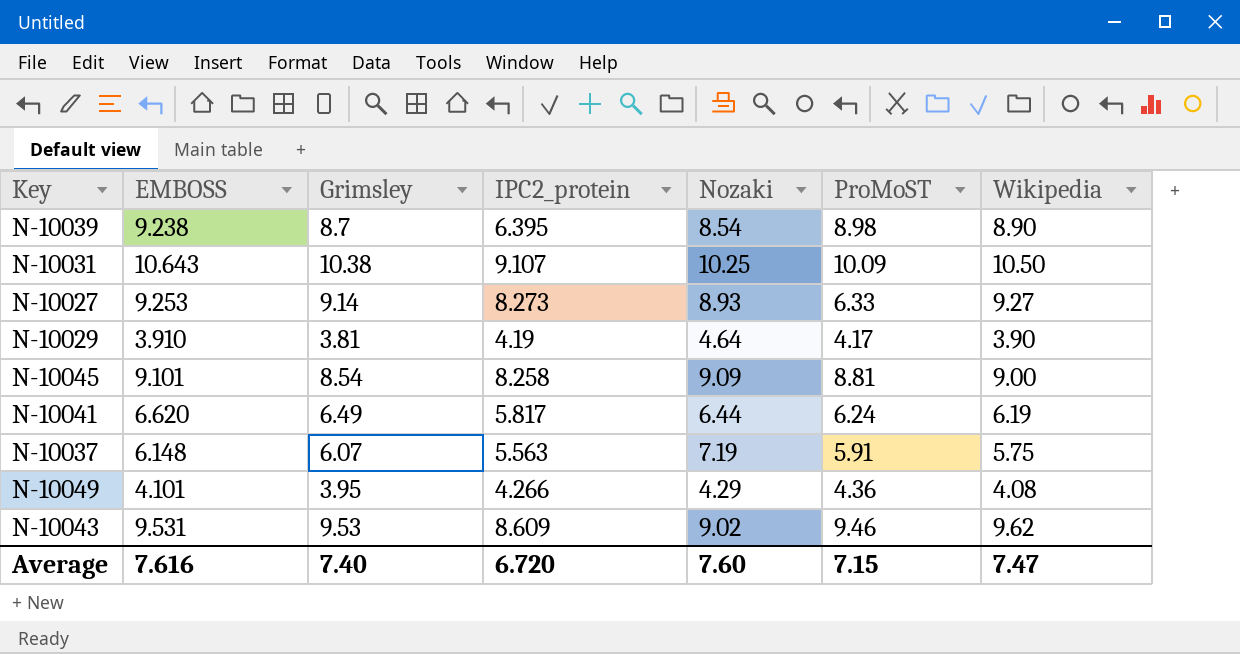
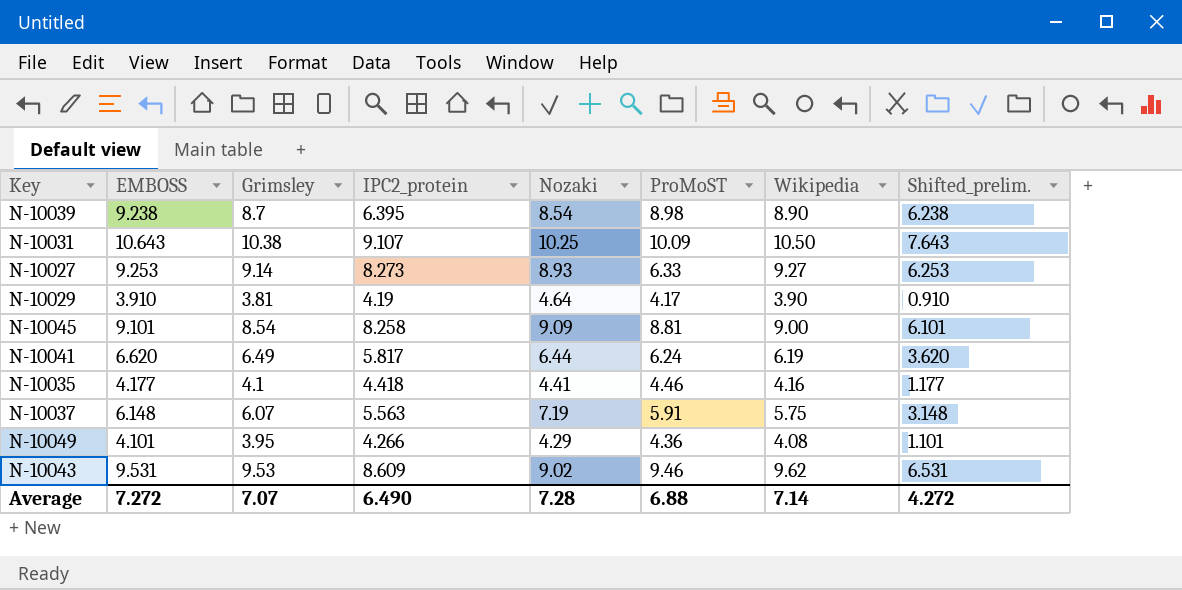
column Shifted_prelim. | formula: none -> [EMBOSS] - 3
row N-10035: none -> 4.177 | 4.1 | 4.418 | 4.41 | 4.46 | 4.16 | 1.177
Average | EMBOSS: 7.616 -> 7.272
Average | Grimsley: 7.40 -> 7.07
Average | IPC2_protein: 6.720 -> 6.490
Average | Nozaki: 7.60 -> 7.28
Average | ProMoST: 7.15 -> 6.88
Average | Wikipedia: 7.47 -> 7.14

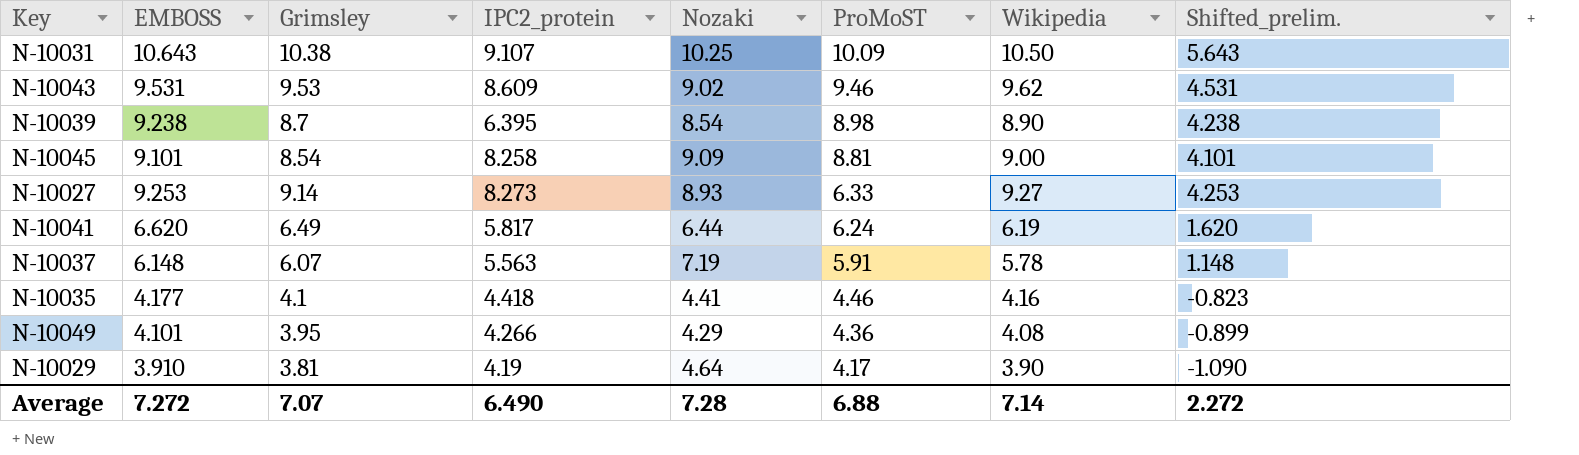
row order: none -> ProMoST descending
column Shifted_prelim. | formula: [EMBOSS] - 3 -> [EMBOSS] - 5
N-10037 | Wikipedia: 5.75 -> 5.78
Average | Shifted_prelim.: 4.272 -> 2.272

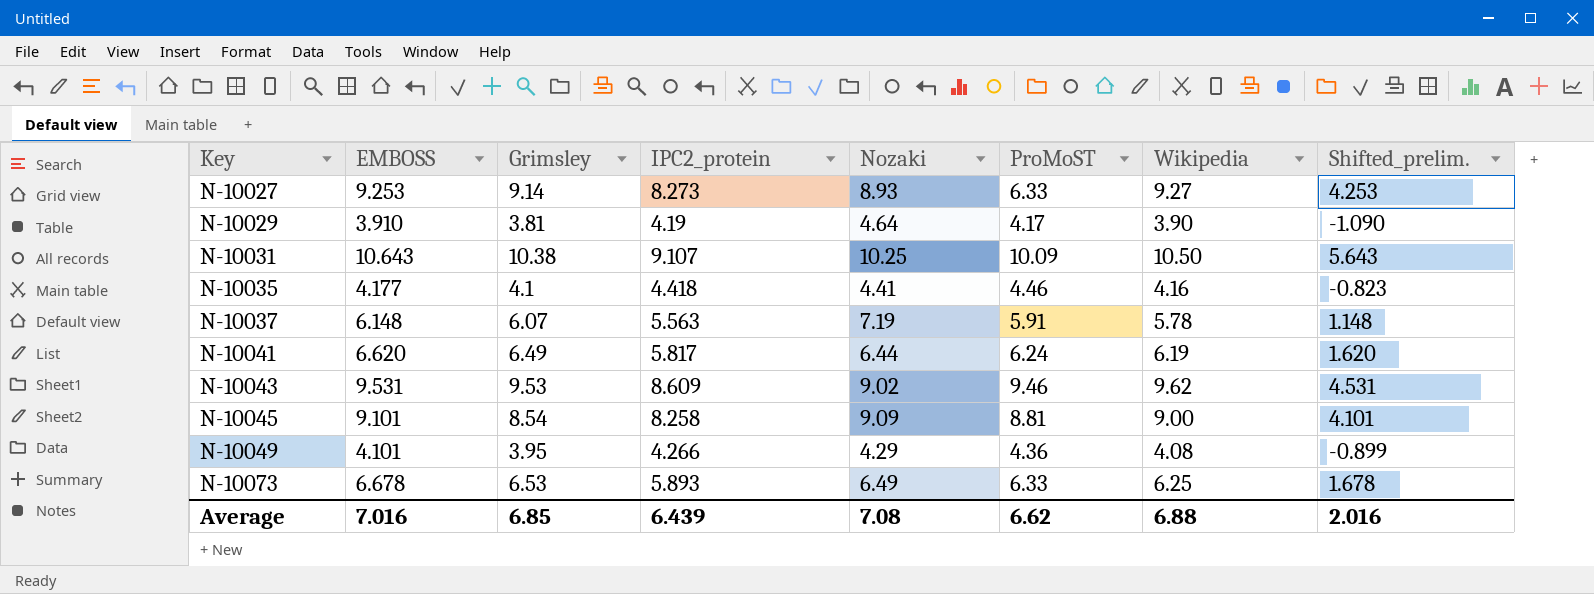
row order: ProMoST descending -> Key ascending
row N-10039: 9.238 | 8.7 | 6.395 | 8.54 | 8.98 | 8.90 | 4.238 -> none
row N-10073: none -> 6.678 | 6.53 | 5.893 | 6.49 | 6.33 | 6.25 | 1.678
Average | EMBOSS: 7.272 -> 7.016
Average | Grimsley: 7.07 -> 6.85
Average | IPC2_protein: 6.490 -> 6.439
Average | Nozaki: 7.28 -> 7.08
Average | ProMoST: 6.88 -> 6.62
Average | Wikipedia: 7.14 -> 6.88
Average | Shifted_prelim.: 2.272 -> 2.016

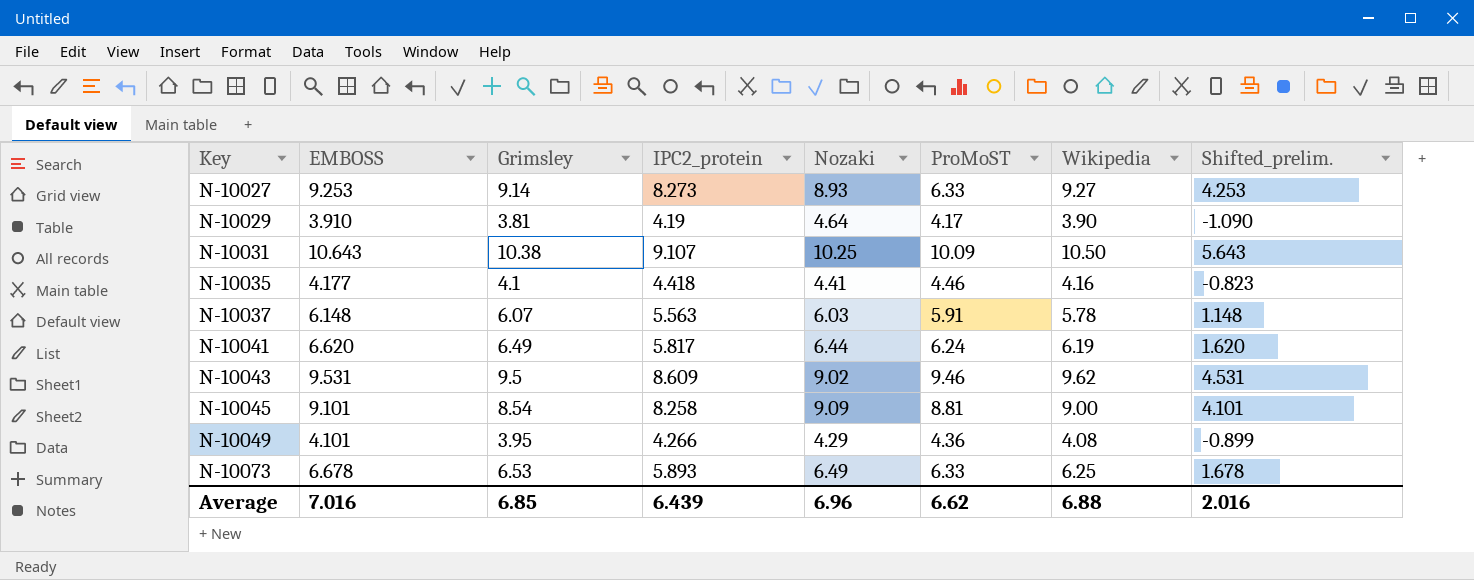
N-10037 | Nozaki: 7.19 -> 6.03
N-10043 | Grimsley: 9.53 -> 9.5
Average | Nozaki: 7.08 -> 6.96

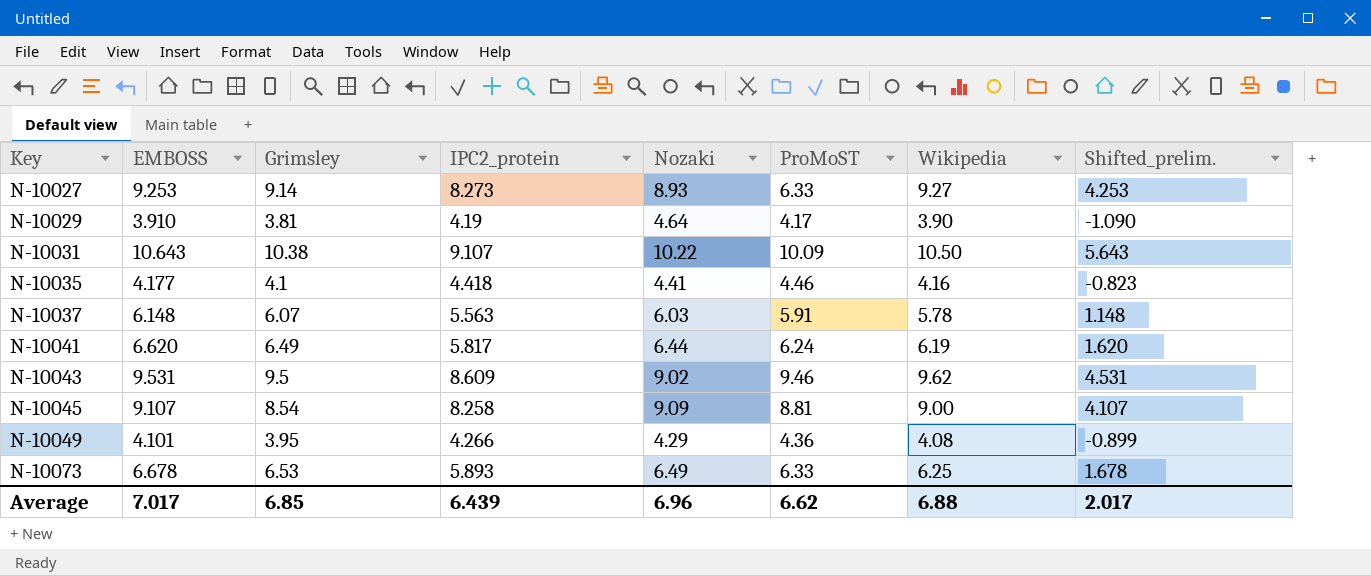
N-10031 | Nozaki: 10.25 -> 10.22
N-10045 | EMBOSS: 9.101 -> 9.107
N-10045 | Shifted_prelim.: 4.101 -> 4.107
Average | EMBOSS: 7.016 -> 7.017
Average | Shifted_prelim.: 2.016 -> 2.017

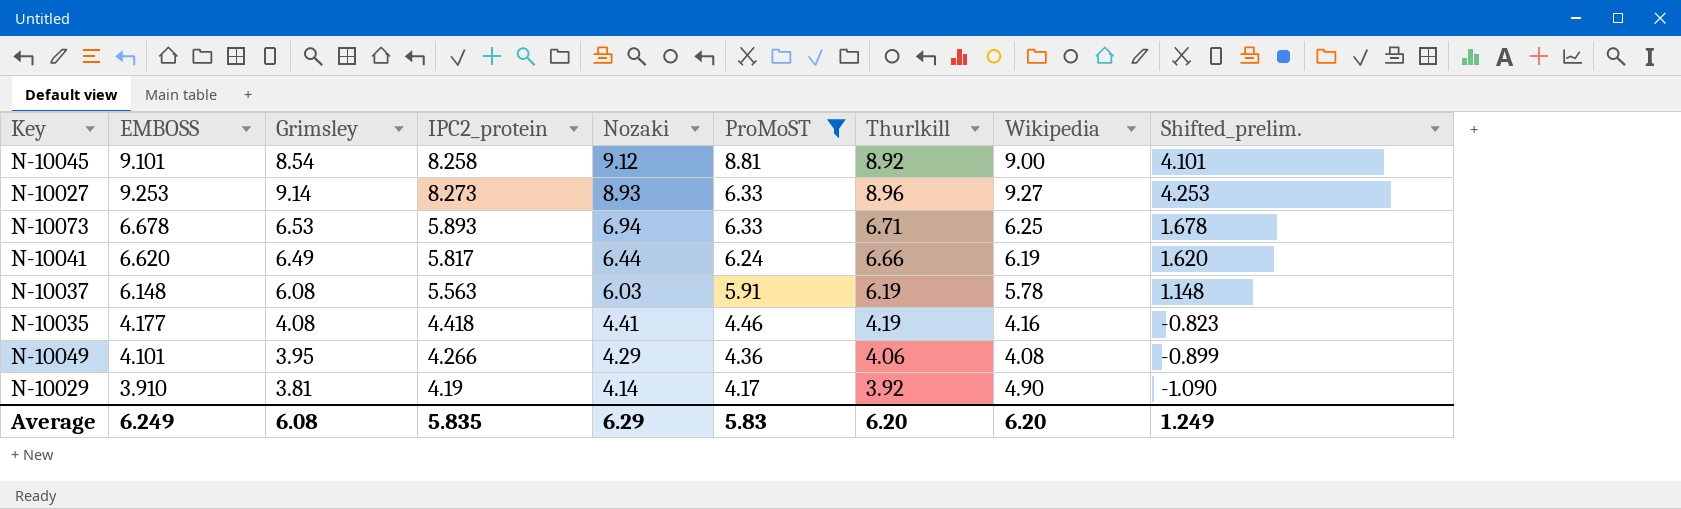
filter: none -> ProMoST <= 8.81
row order: Key ascending -> Nozaki descending
column Thurlkill | position: none -> 7
N-10045 | EMBOSS: 9.107 -> 9.101
N-10045 | Nozaki: 9.09 -> 9.12
N-10045 | Shifted_prelim.: 4.107 -> 4.101
N-10073 | Nozaki: 6.49 -> 6.94
N-10037 | Grimsley: 6.07 -> 6.08
N-10035 | Grimsley: 4.1 -> 4.08
N-10029 | Nozaki: 4.64 -> 4.14
N-10029 | Wikipedia: 3.90 -> 4.90
Average | EMBOSS: 7.017 -> 6.249
Average | Grimsley: 6.85 -> 6.08
Average | IPC2_protein: 6.439 -> 5.835
Average | Nozaki: 6.96 -> 6.29
Average | ProMoST: 6.62 -> 5.83
Average | Wikipedia: 6.88 -> 6.20
Average | Shifted_prelim.: 2.017 -> 1.249

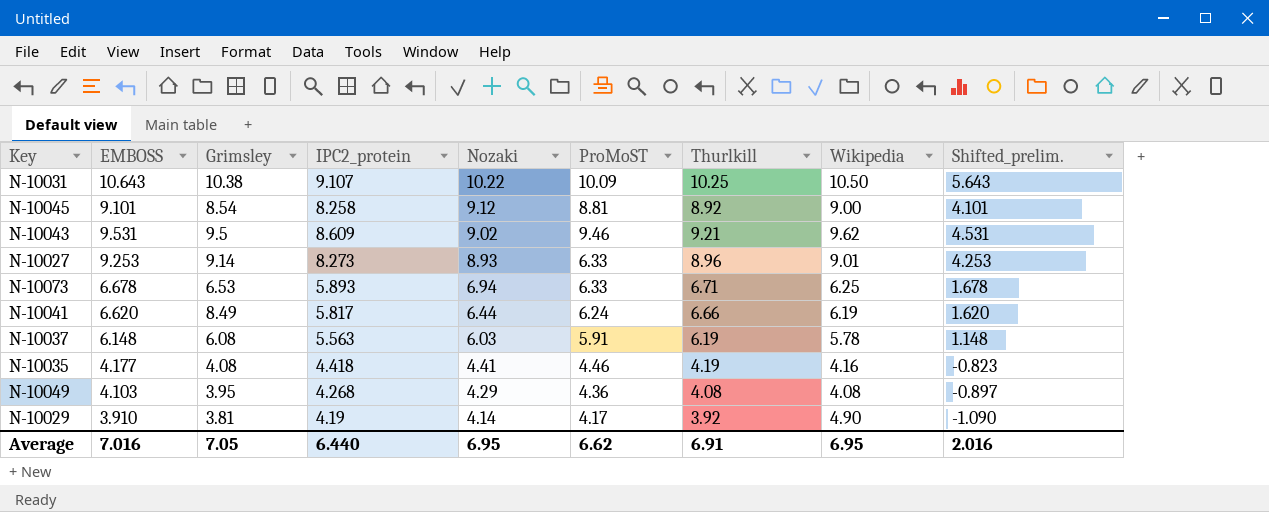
filter: ProMoST <= 8.81 -> none
N-10027 | Wikipedia: 9.27 -> 9.01
N-10041 | Grimsley: 6.49 -> 8.49
N-10049 | EMBOSS: 4.101 -> 4.103
N-10049 | IPC2_protein: 4.266 -> 4.268
N-10049 | Thurlkill: 4.06 -> 4.08
N-10049 | Shifted_prelim.: -0.899 -> -0.897
Average | EMBOSS: 6.249 -> 7.016
Average | Grimsley: 6.08 -> 7.05
Average | IPC2_protein: 5.835 -> 6.440
Average | Nozaki: 6.29 -> 6.95
Average | ProMoST: 5.83 -> 6.62
Average | Thurlkill: 6.20 -> 6.91
Average | Wikipedia: 6.20 -> 6.95
Average | Shifted_prelim.: 1.249 -> 2.016

